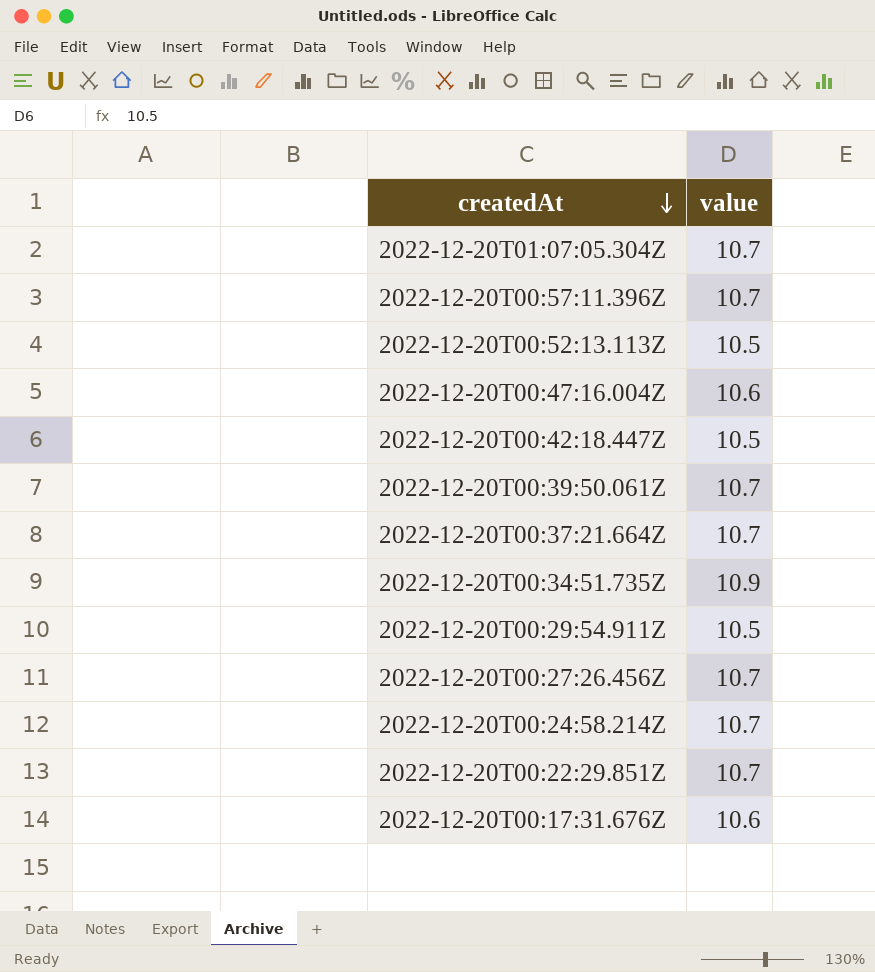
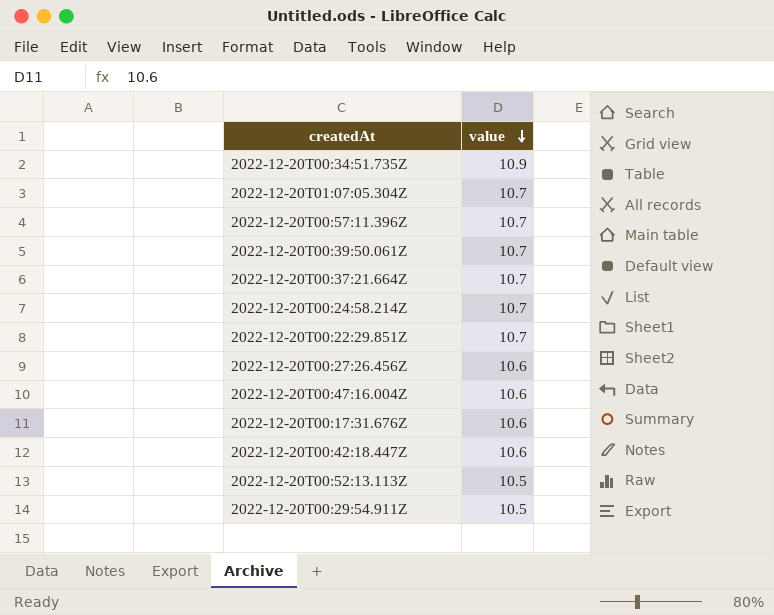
row order: createdAt descending -> value descending
2022-12-20T00:27:26.456Z | value: 10.7 -> 10.6
2022-12-20T00:42:18.447Z | value: 10.5 -> 10.6

